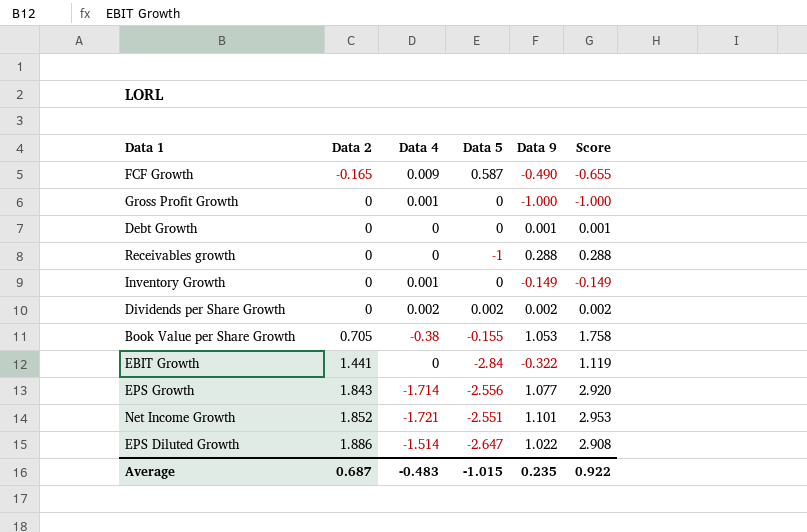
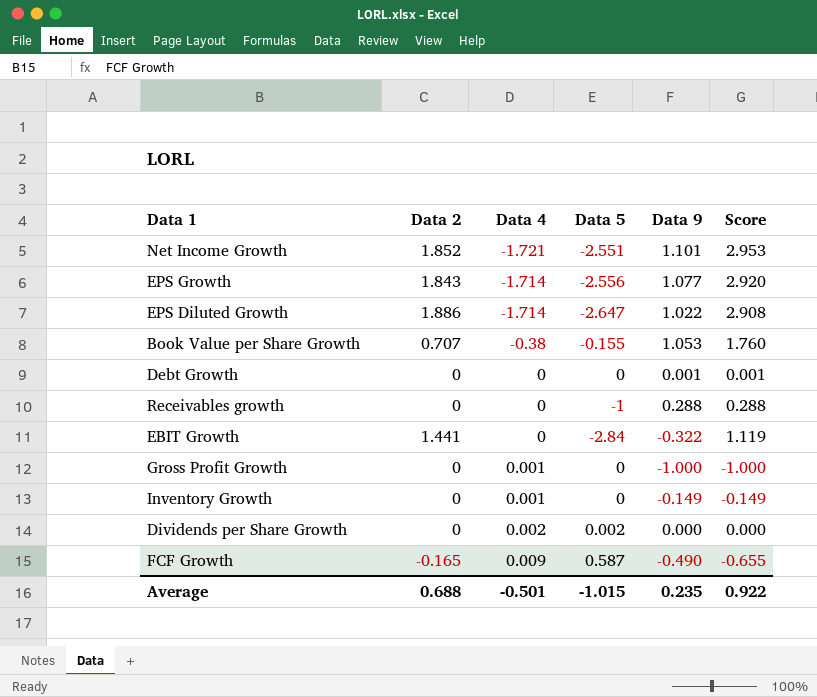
row order: Data 2 ascending -> Data 4 ascending
EPS Diluted Growth | Data 4: -1.514 -> -1.714
Book Value per Share Growth | Data 2: 0.705 -> 0.707
Book Value per Share Growth | Score: 1.758 -> 1.760
Dividends per Share Growth | Data 9: 0.002 -> 0.000
Dividends per Share Growth | Score: 0.002 -> 0.000
Average | Data 2: 0.687 -> 0.688
Average | Data 4: -0.483 -> -0.501

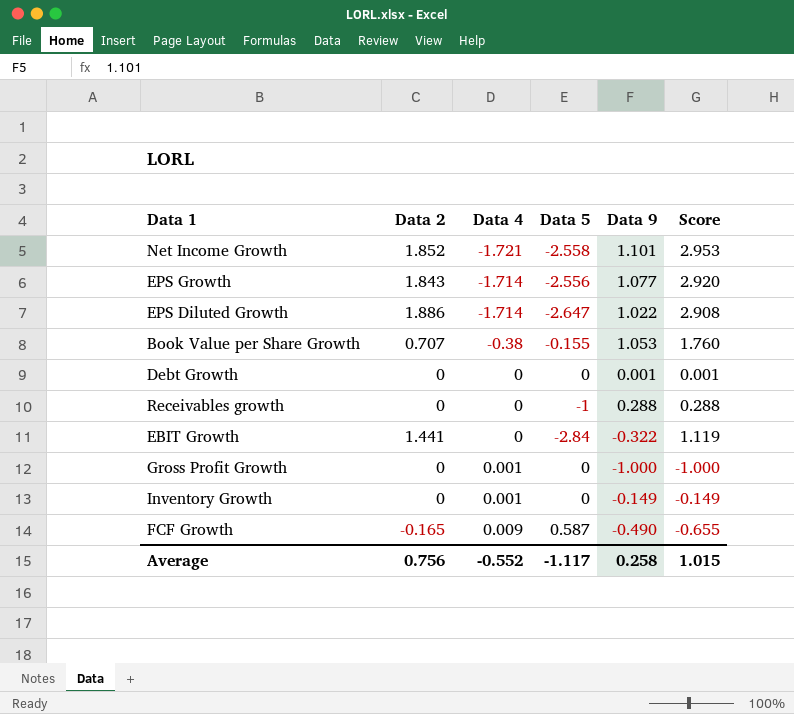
row Dividends per Share Growth: 0 | 0.002 | 0.002 | 0.000 | 0.000 -> none
Net Income Growth | Data 5: -2.551 -> -2.558
Average | Data 2: 0.688 -> 0.756
Average | Data 4: -0.501 -> -0.552
Average | Data 5: -1.015 -> -1.117
Average | Data 9: 0.235 -> 0.258
Average | Score: 0.922 -> 1.015

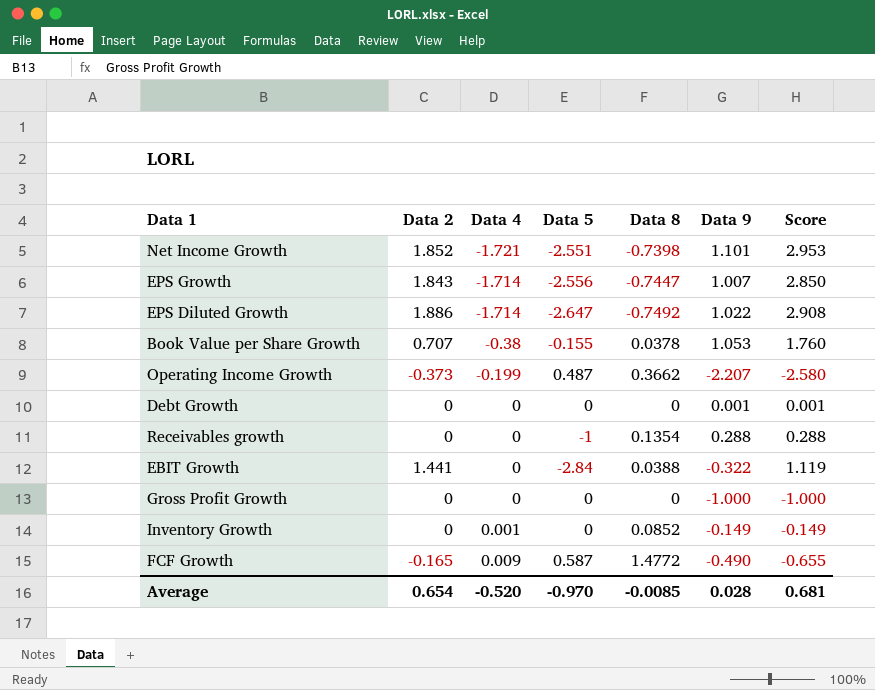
column Data 8 | position: none -> 5
Net Income Growth | Data 5: -2.558 -> -2.551
EPS Growth | Data 9: 1.077 -> 1.007
EPS Growth | Score: 2.920 -> 2.850
row Operating Income Growth: none -> -0.373 | -0.199 | 0.487 | 0.3662 | -2.207 | -2.580
Gross Profit Growth | Data 4: 0.001 -> 0
Average | Data 2: 0.756 -> 0.654
Average | Data 4: -0.552 -> -0.520
Average | Data 5: -1.117 -> -0.970
Average | Data 9: 0.258 -> 0.028
Average | Score: 1.015 -> 0.681

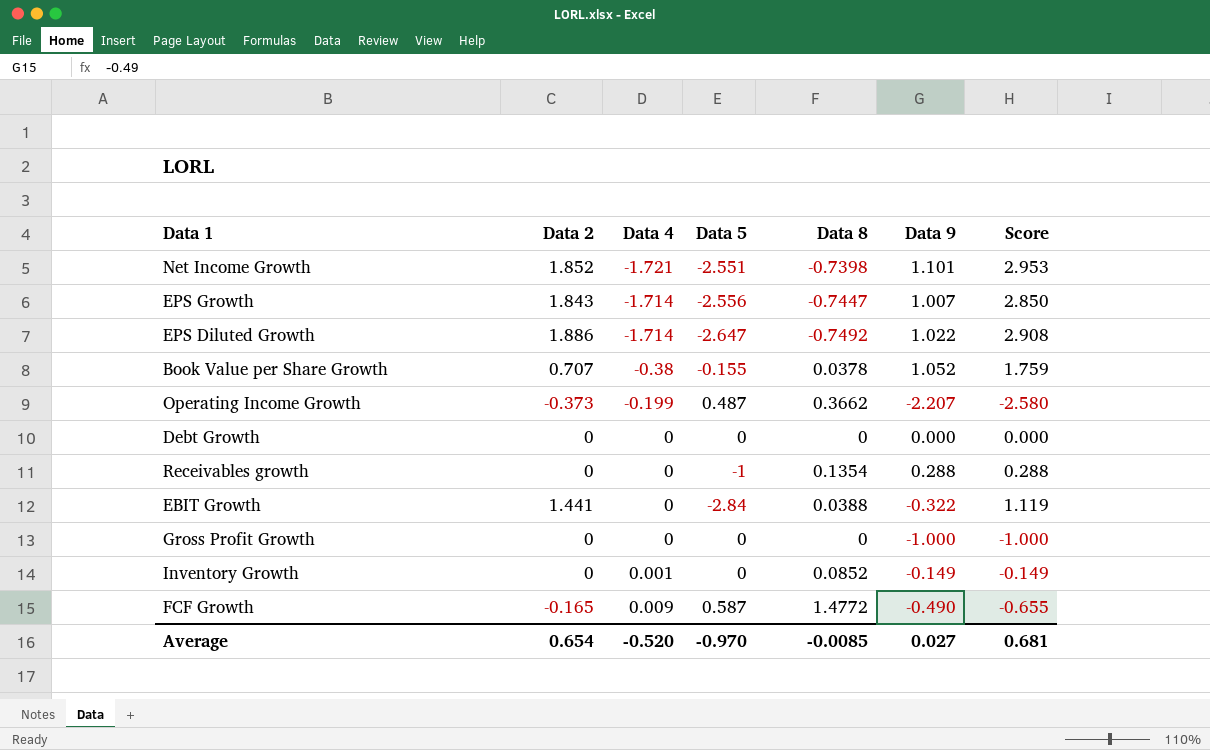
Book Value per Share Growth | Data 9: 1.053 -> 1.052
Book Value per Share Growth | Score: 1.760 -> 1.759
Debt Growth | Data 9: 0.001 -> 0.000
Debt Growth | Score: 0.001 -> 0.000
Average | Data 9: 0.028 -> 0.027

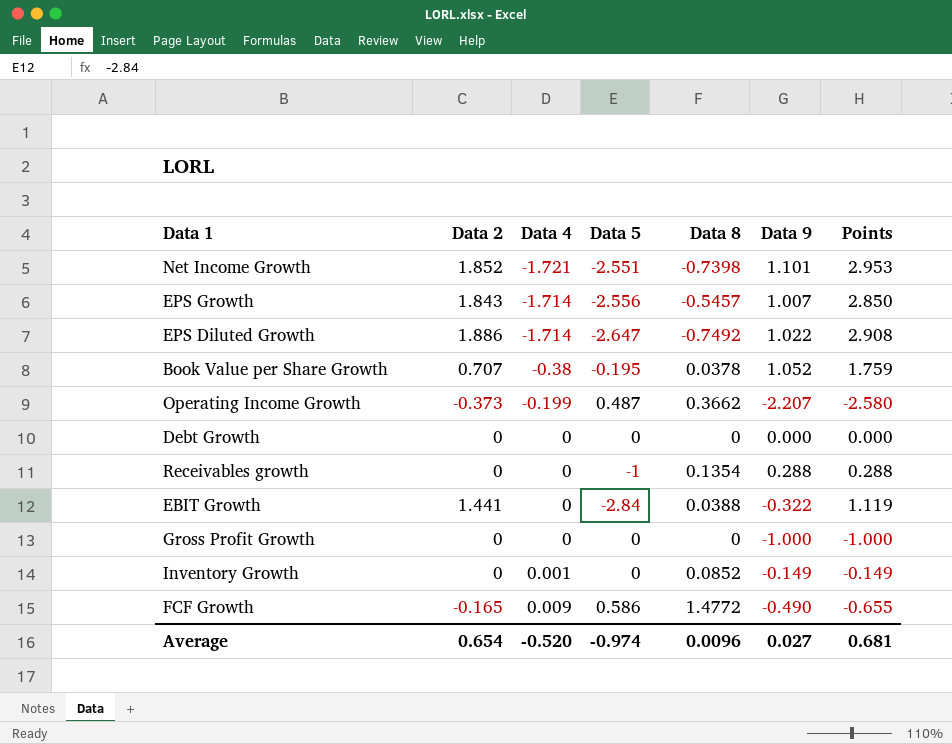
column name: Score -> Points
EPS Growth | Data 8: -0.7447 -> -0.5457
Book Value per Share Growth | Data 5: -0.155 -> -0.195
FCF Growth | Data 5: 0.587 -> 0.586
Average | Data 5: -0.970 -> -0.974
Average | Data 8: -0.0085 -> 0.0096

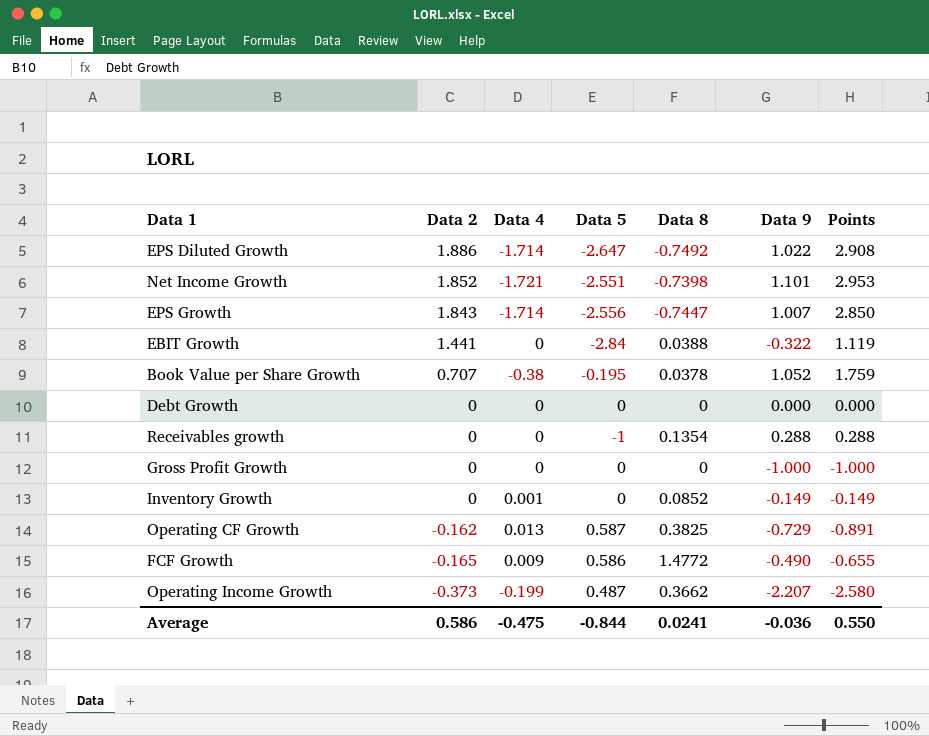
row order: Data 4 ascending -> Data 2 descending
EPS Growth | Data 8: -0.5457 -> -0.7447
row Operating CF Growth: none -> -0.162 | 0.013 | 0.587 | 0.3825 | -0.729 | -0.891
Average | Data 2: 0.654 -> 0.586
Average | Data 4: -0.520 -> -0.475
Average | Data 5: -0.974 -> -0.844
Average | Data 8: 0.0096 -> 0.0241
Average | Data 9: 0.027 -> -0.036
Average | Points: 0.681 -> 0.550

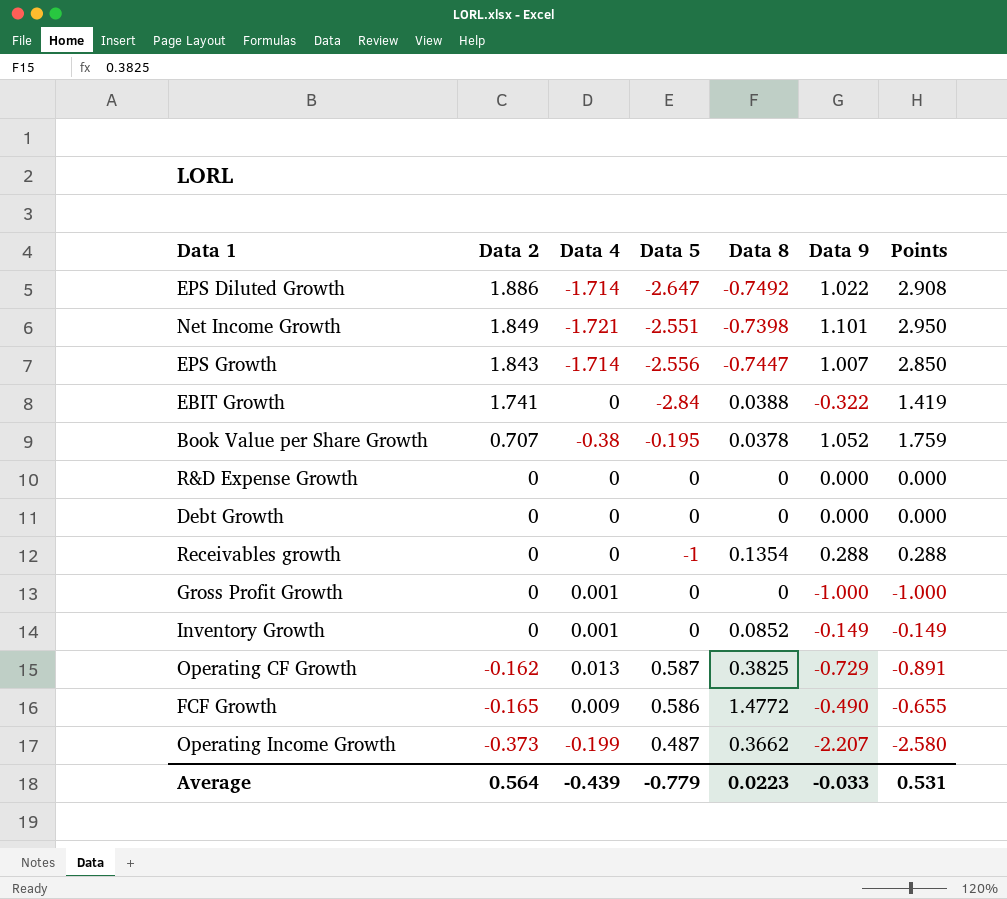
Net Income Growth | Data 2: 1.852 -> 1.849
Net Income Growth | Points: 2.953 -> 2.950
EBIT Growth | Data 2: 1.441 -> 1.741
EBIT Growth | Points: 1.119 -> 1.419
row R&D Expense Growth: none -> 0 | 0 | 0 | 0 | 0.000 | 0.000
Gross Profit Growth | Data 4: 0 -> 0.001
Average | Data 2: 0.586 -> 0.564
Average | Data 4: -0.475 -> -0.439
Average | Data 5: -0.844 -> -0.779
Average | Data 8: 0.0241 -> 0.0223
Average | Data 9: -0.036 -> -0.033
Average | Points: 0.550 -> 0.531

